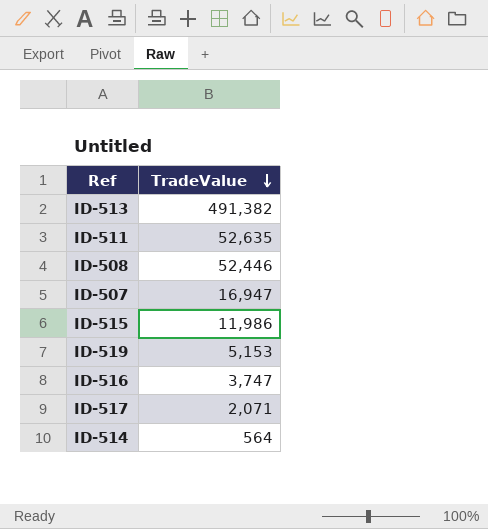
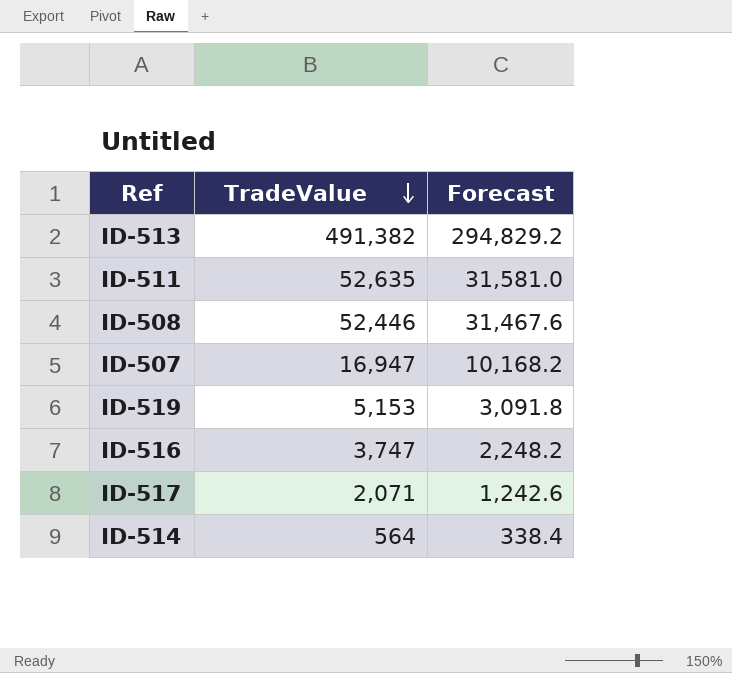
column Forecast | formula: none -> [TradeValue] * 0.6
row ID-515: 11,986 -> none

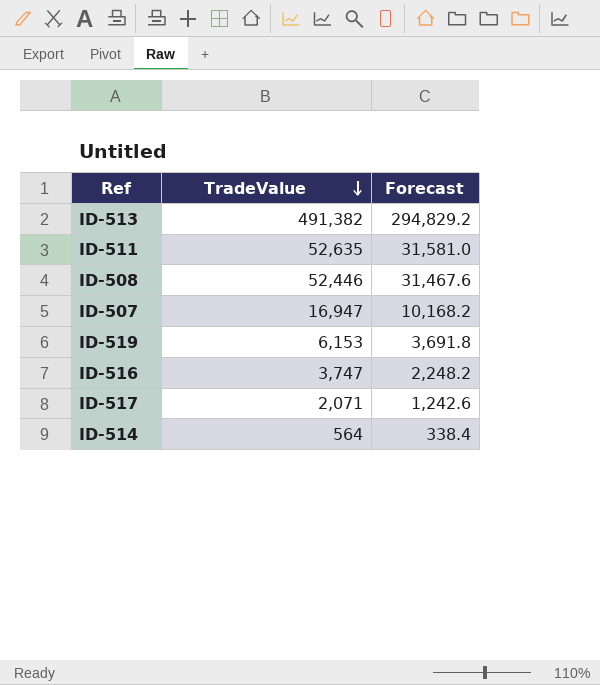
ID-519 | TradeValue: 5,153 -> 6,153
ID-519 | Forecast: 3,091.8 -> 3,691.8

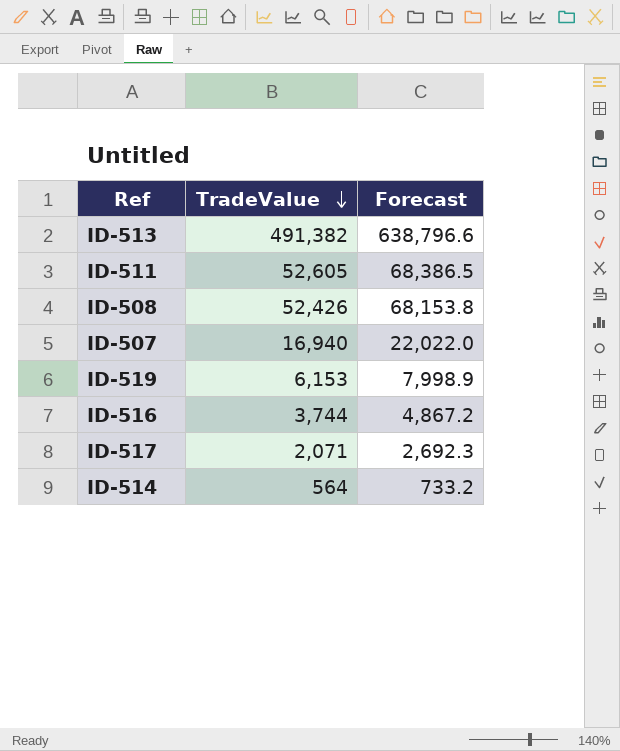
column Forecast | formula: [TradeValue] * 0.6 -> [TradeValue] * 1.3
ID-511 | TradeValue: 52,635 -> 52,605
ID-508 | TradeValue: 52,446 -> 52,426
ID-507 | TradeValue: 16,947 -> 16,940
ID-516 | TradeValue: 3,747 -> 3,744

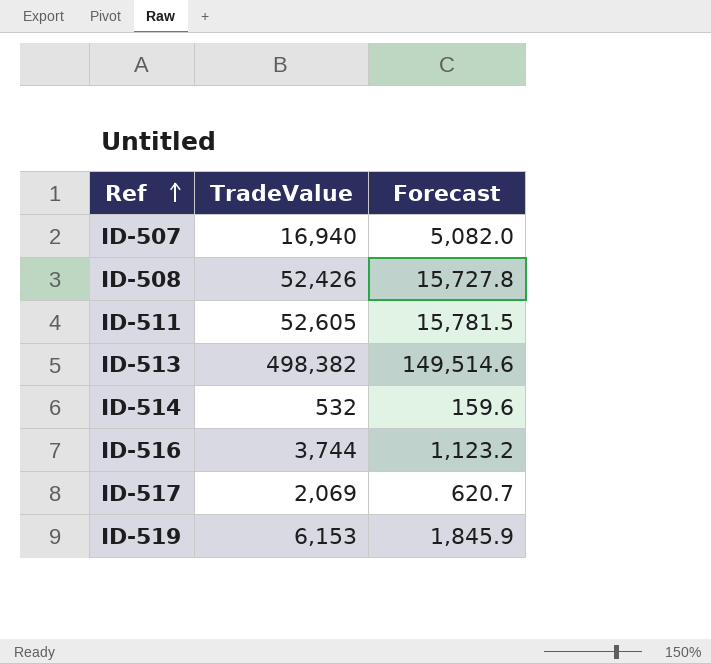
row order: TradeValue descending -> Ref ascending
column Forecast | formula: [TradeValue] * 1.3 -> [TradeValue] * 0.3
ID-513 | TradeValue: 491,382 -> 498,382
ID-514 | TradeValue: 564 -> 532
ID-517 | TradeValue: 2,071 -> 2,069

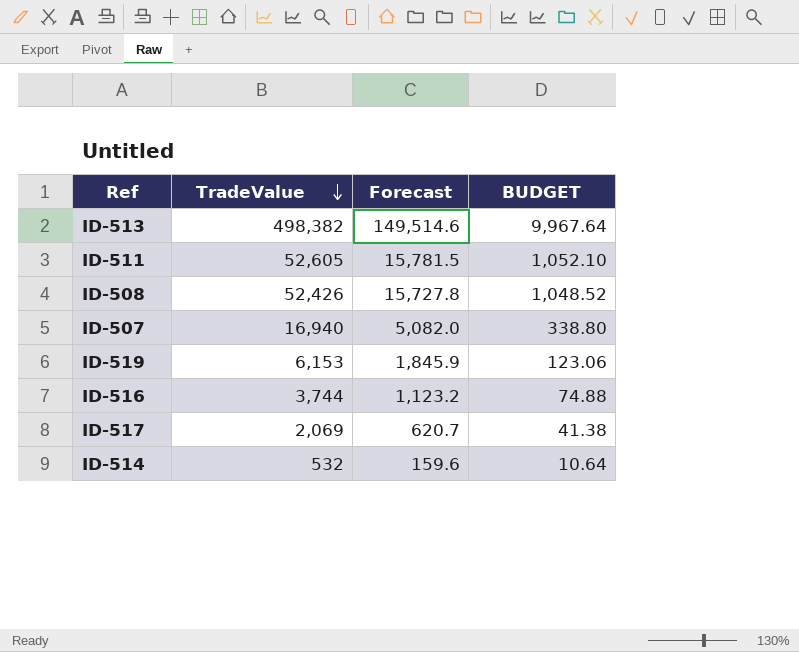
row order: Ref ascending -> TradeValue descending
column BUDGET | formula: none -> [TradeValue] * 0.02

